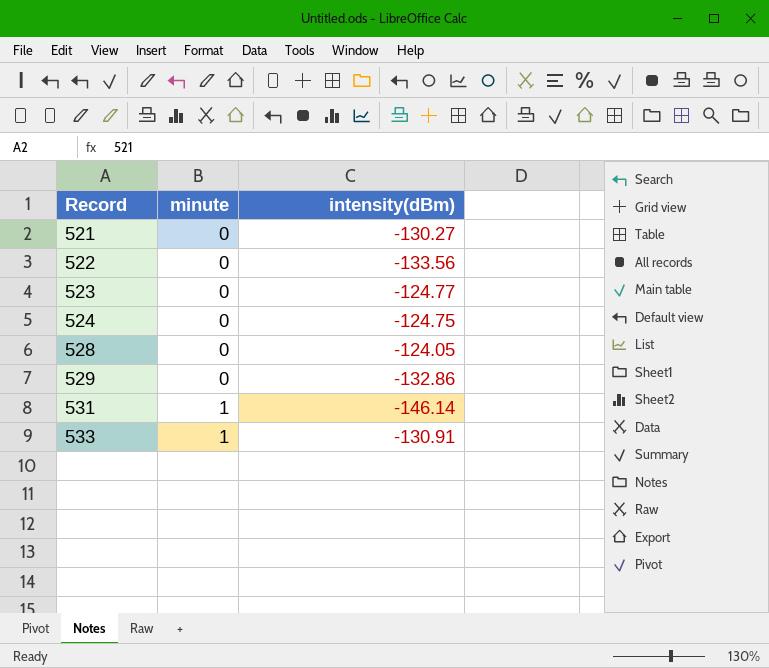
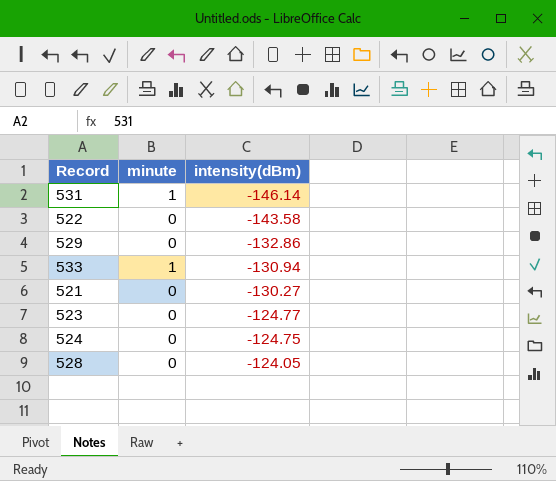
row order: Record ascending -> intensity(dBm) ascending
522 | intensity(dBm): -133.56 -> -143.58
533 | intensity(dBm): -130.91 -> -130.94

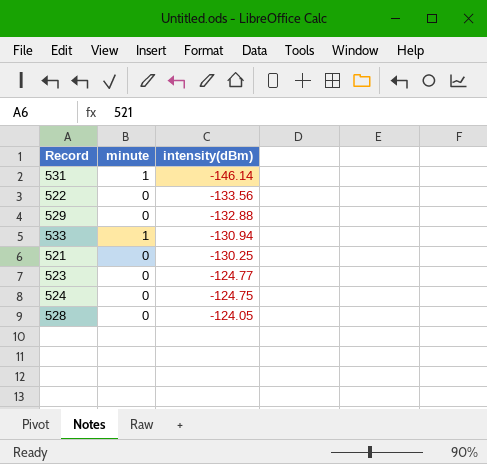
522 | intensity(dBm): -143.58 -> -133.56
529 | intensity(dBm): -132.86 -> -132.88
521 | intensity(dBm): -130.27 -> -130.25

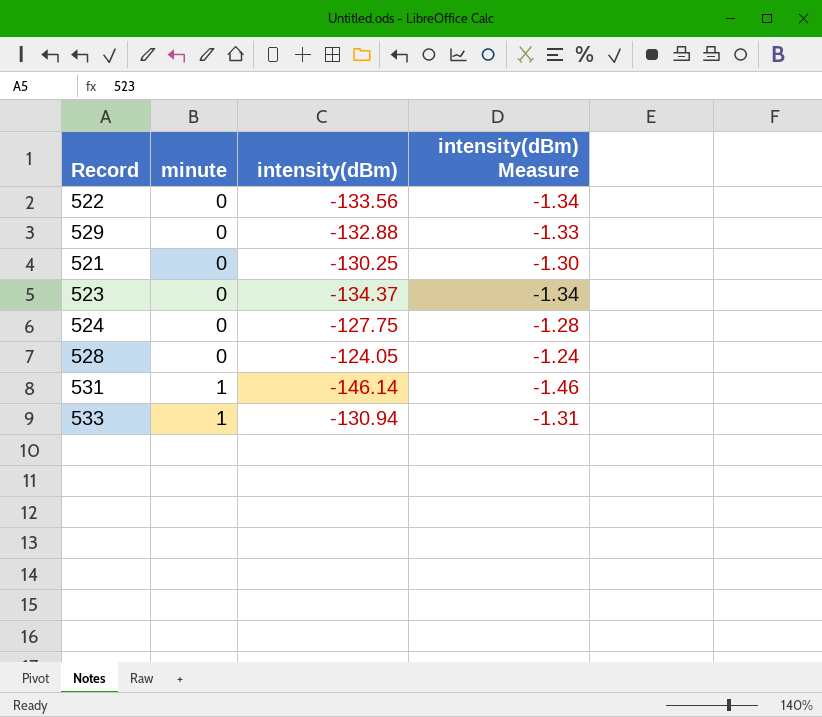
row order: intensity(dBm) ascending -> minute ascending
column intensity(dBm) Measure | formula: none -> [intensity(dBm)] * 0.01
523 | intensity(dBm): -124.77 -> -134.37
524 | intensity(dBm): -124.75 -> -127.75

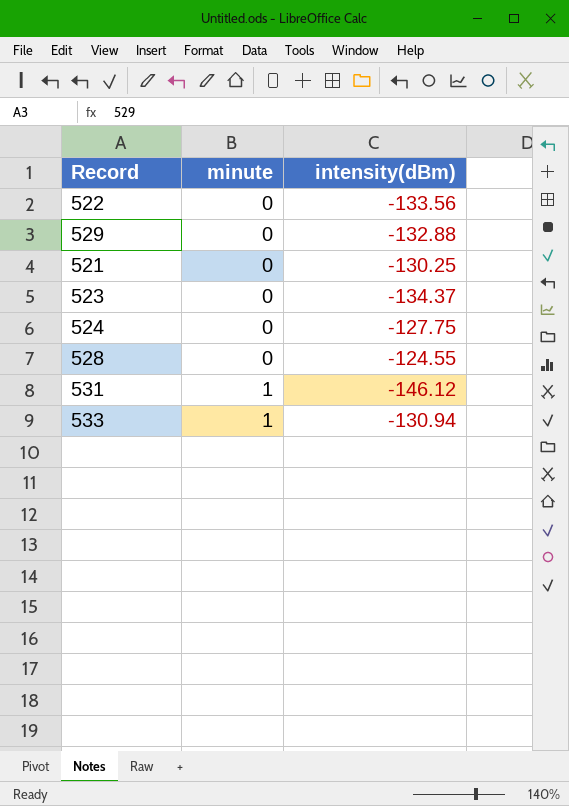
column intensity(dBm) Measure | formula: [intensity(dBm)] * 0.01 -> none
528 | intensity(dBm): -124.05 -> -124.55
531 | intensity(dBm): -146.14 -> -146.12

